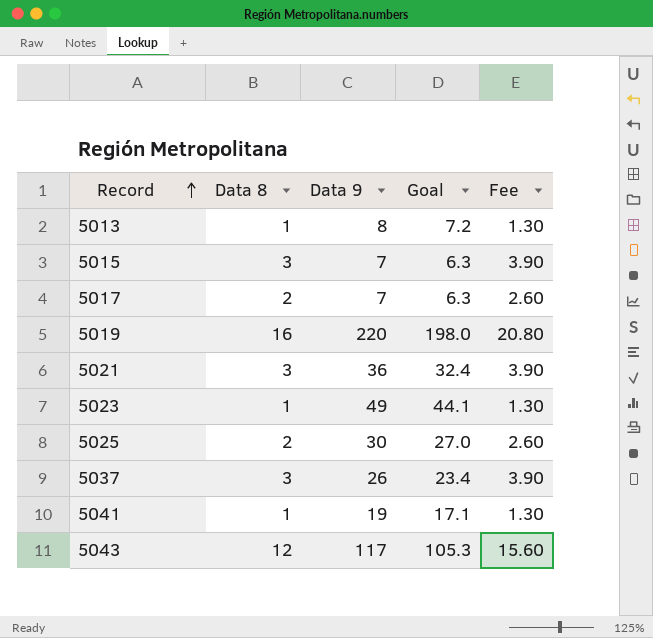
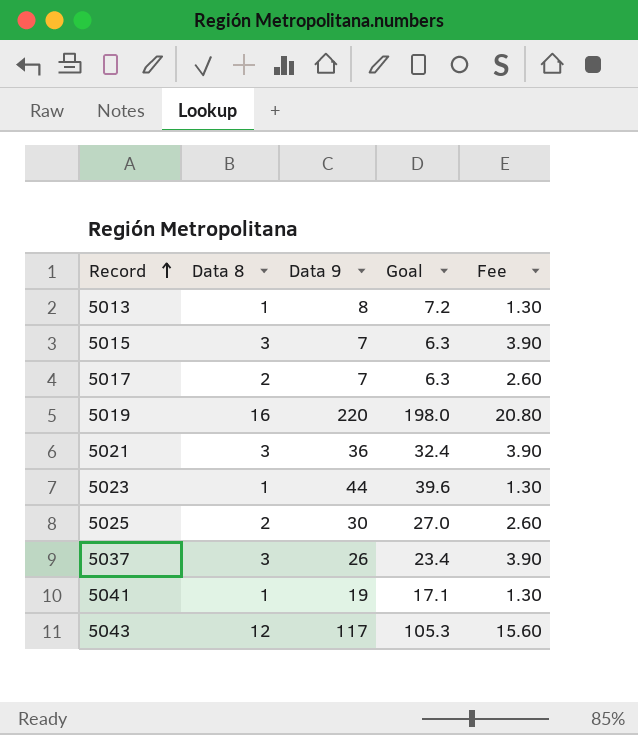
5023 | Data 9: 49 -> 44
5023 | Goal: 44.1 -> 39.6

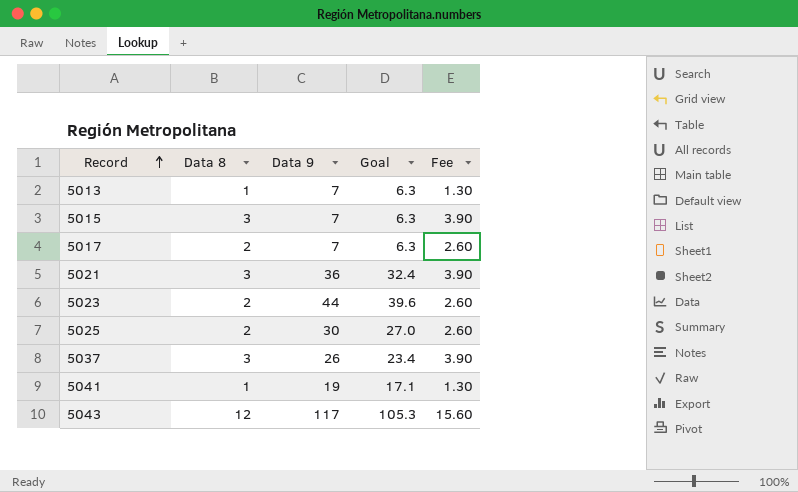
row 5019: 16 | 220 | 198.0 | 20.80 -> none
5013 | Data 9: 8 -> 7
5013 | Goal: 7.2 -> 6.3
5023 | Data 8: 1 -> 2
5023 | Fee: 1.30 -> 2.60

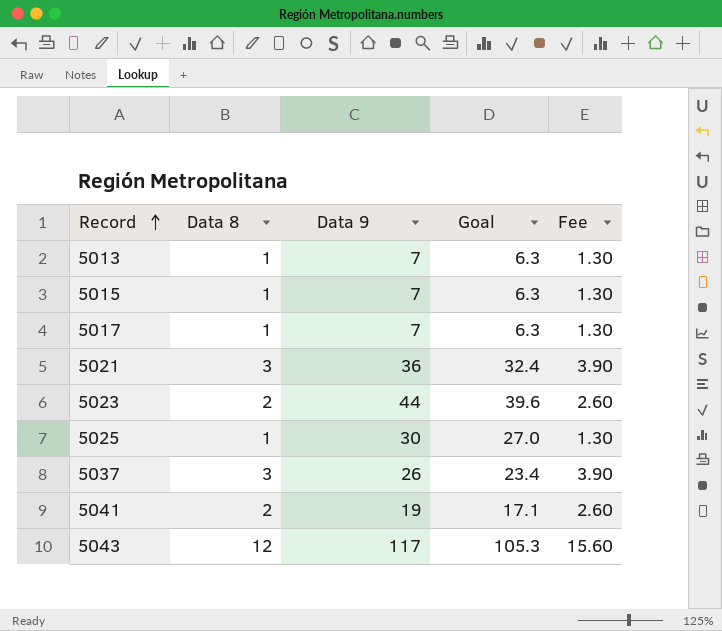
5015 | Data 8: 3 -> 1
5015 | Fee: 3.90 -> 1.30
5017 | Data 8: 2 -> 1
5017 | Fee: 2.60 -> 1.30
5025 | Data 8: 2 -> 1
5025 | Fee: 2.60 -> 1.30
5041 | Data 8: 1 -> 2
5041 | Fee: 1.30 -> 2.60

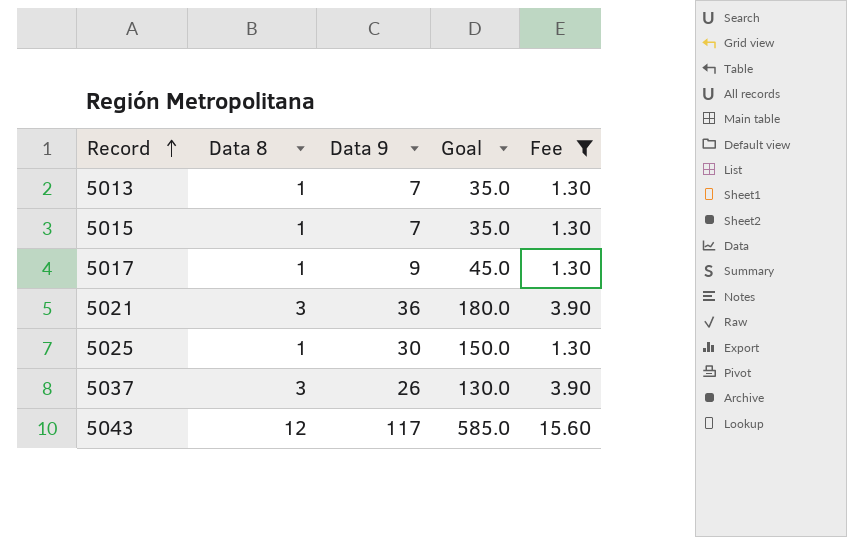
filter: none -> Fee != 2.60
column Goal | formula: [Data 9] * 0.9 -> [Data 9] * 5
5017 | Data 9: 7 -> 9

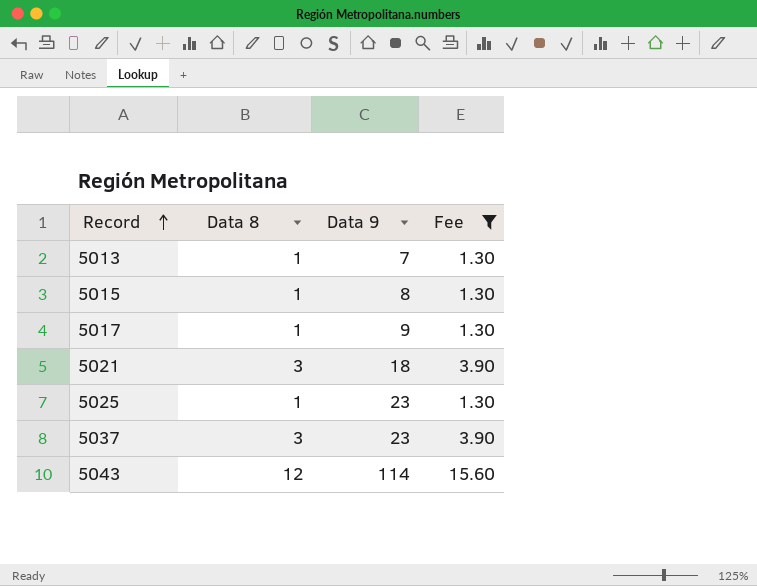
column Goal | formula: [Data 9] * 5 -> none
5015 | Data 9: 7 -> 8
5021 | Data 9: 36 -> 18
5025 | Data 9: 30 -> 23
5037 | Data 9: 26 -> 23
5043 | Data 9: 117 -> 114

